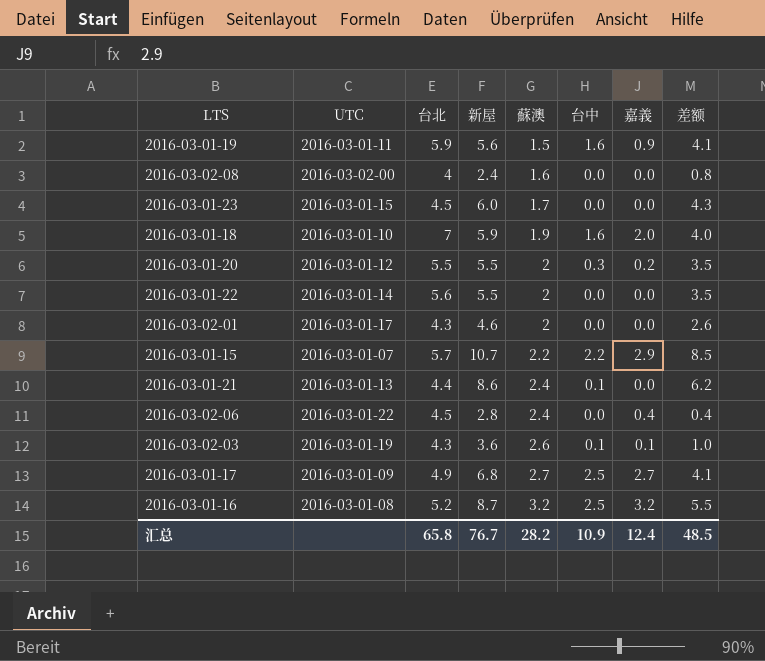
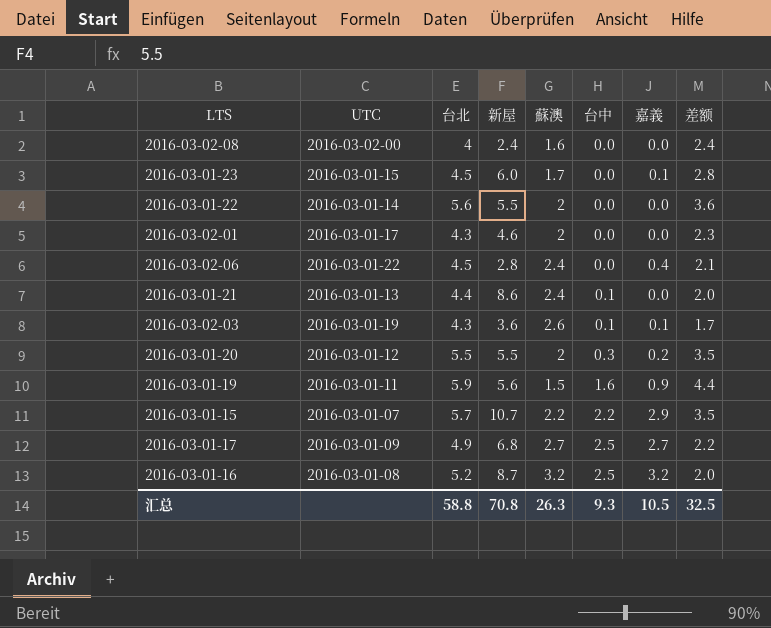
row order: 蘇澳 ascending -> 台中 ascending
column 差额 | formula: [新屋] - [蘇澳] -> [台北] - [蘇澳]
row 2016-03-01-18: 2016-03-01-10 | 7 | 5.9 | 1.9 | 1.6 | 2.0 | 4.0 -> none
2016-03-01-23 | 嘉義: 0.0 -> 0.1
汇总 | 台北: 65.8 -> 58.8
汇总 | 新屋: 76.7 -> 70.8
汇总 | 蘇澳: 28.2 -> 26.3
汇总 | 台中: 10.9 -> 9.3
汇总 | 嘉義: 12.4 -> 10.5
汇总 | 差额: 48.5 -> 32.5

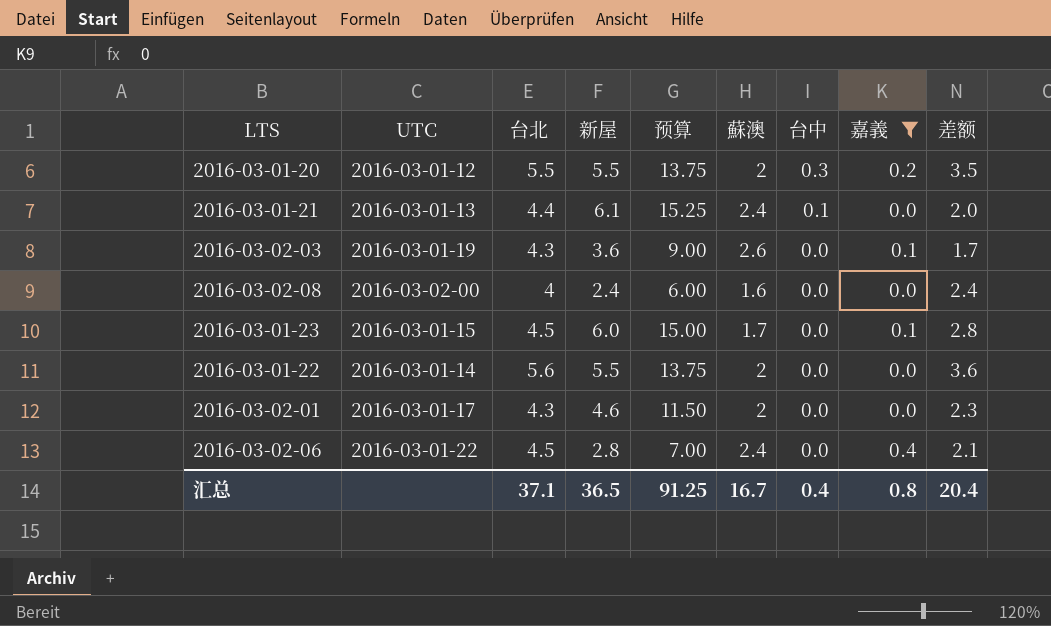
filter: none -> 嘉義 <= 0.4
row order: 台中 ascending -> 台中 descending
column 预算 | formula: none -> [新屋] * 2.5
2016-03-01-21 | 新屋: 8.6 -> 6.1
2016-03-02-03 | 台中: 0.1 -> 0.0
汇总 | 台北: 58.8 -> 37.1
汇总 | 新屋: 70.8 -> 36.5
汇总 | 蘇澳: 26.3 -> 16.7
汇总 | 台中: 9.3 -> 0.4
汇总 | 嘉義: 10.5 -> 0.8
汇总 | 差额: 32.5 -> 20.4

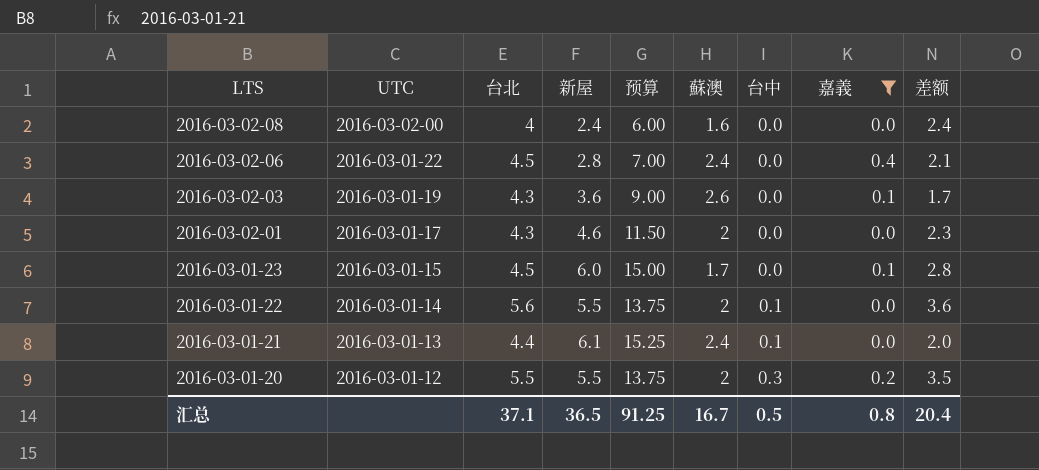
row order: 台中 descending -> LTS descending
2016-03-01-22 | 台中: 0.0 -> 0.1
汇总 | 台中: 0.4 -> 0.5

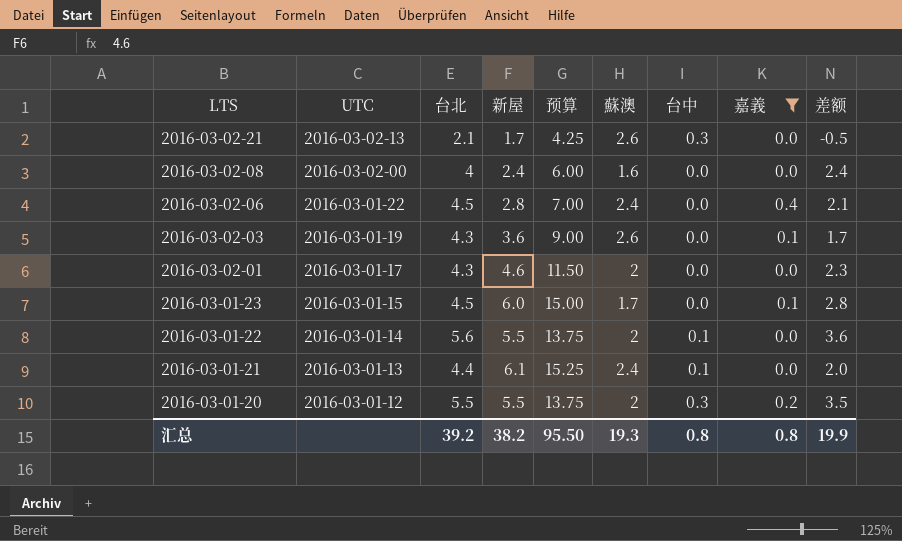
row 2016-03-02-21: none -> 2016-03-02-13 | 2.1 | 1.7 | 4.25 | 2.6 | 0.3 | 0.0 | -0.5
汇总 | 台北: 37.1 -> 39.2
汇总 | 新屋: 36.5 -> 38.2
汇总 | 预算: 91.25 -> 95.50
汇总 | 蘇澳: 16.7 -> 19.3
汇总 | 台中: 0.5 -> 0.8
汇总 | 差额: 20.4 -> 19.9

